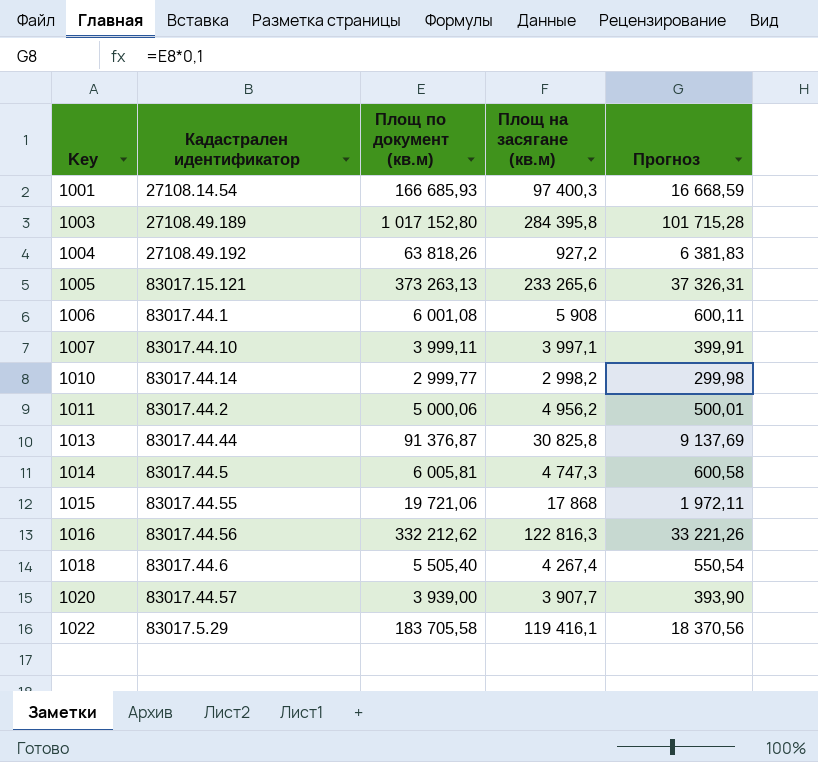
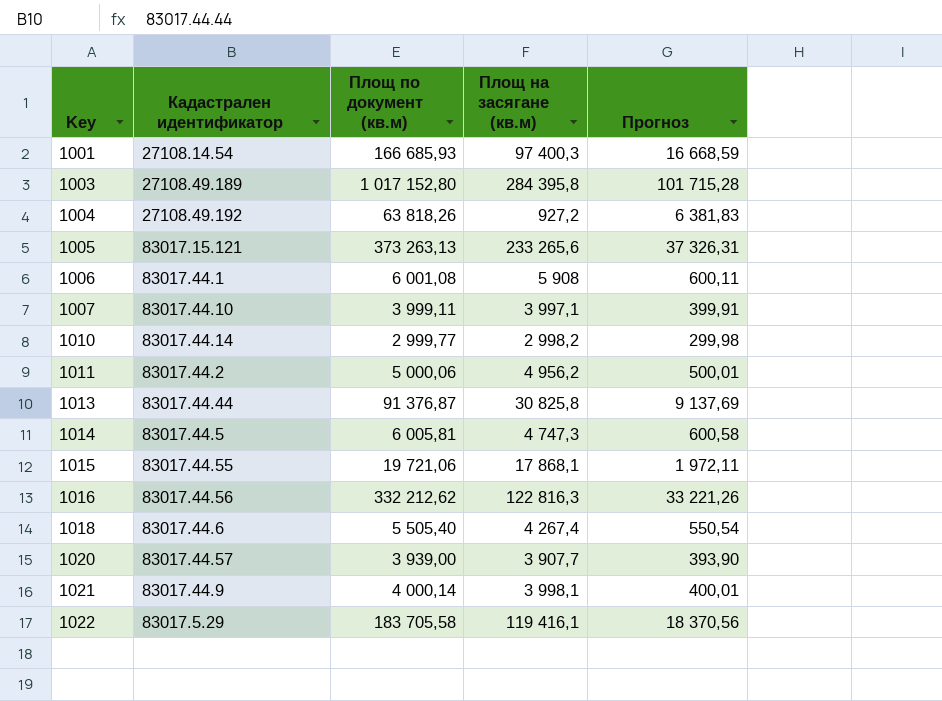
1015 | Площ на засягане (кв.м): 17 868 -> 17 868,1
row 1021: none -> 83017.44.9 | 4 000,14 | 3 998,1 | 400,01

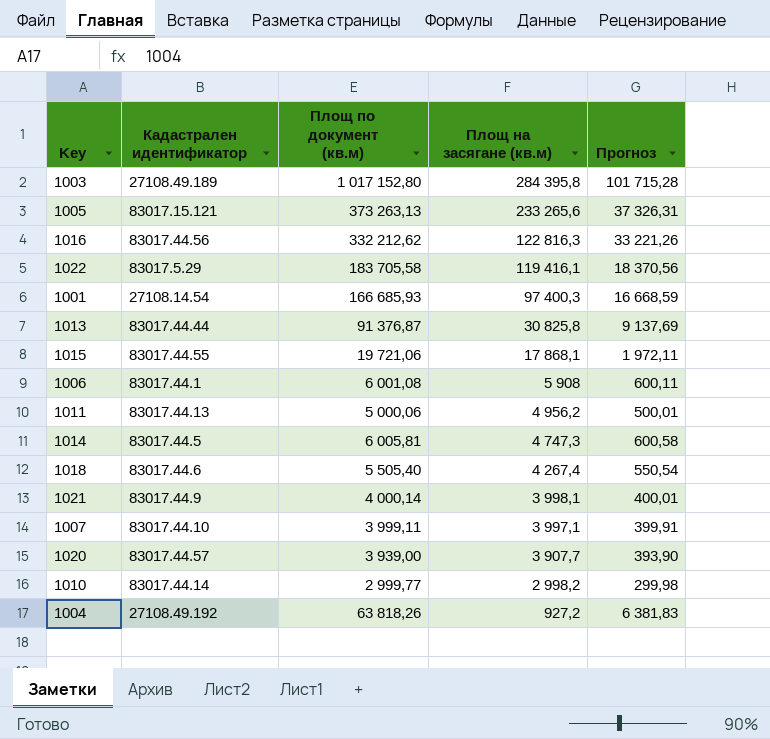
row order: Key ascending -> Площ на засягане (кв.м) descending
1011 | Кадастрален идентификатор: 83017.44.2 -> 83017.44.13

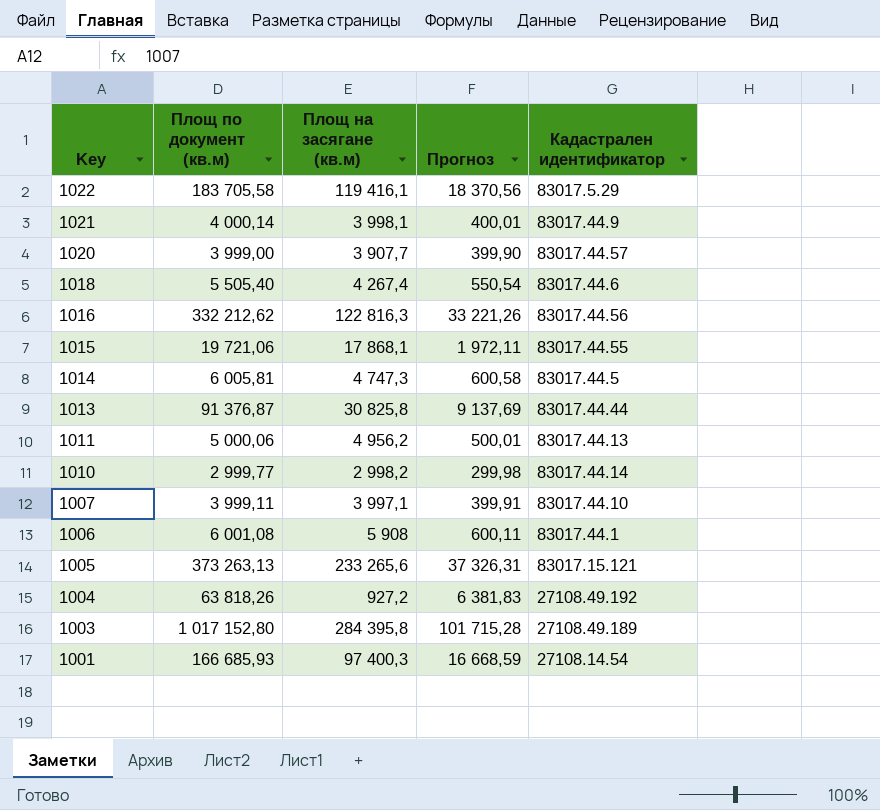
row order: Площ на засягане (кв.м) descending -> Key descending
column Кадастрален идентификатор | position: 2 -> 5
1020 | Площ по документ (кв.м): 3 939,00 -> 3 999,00
1020 | Прогноз: 393,90 -> 399,90

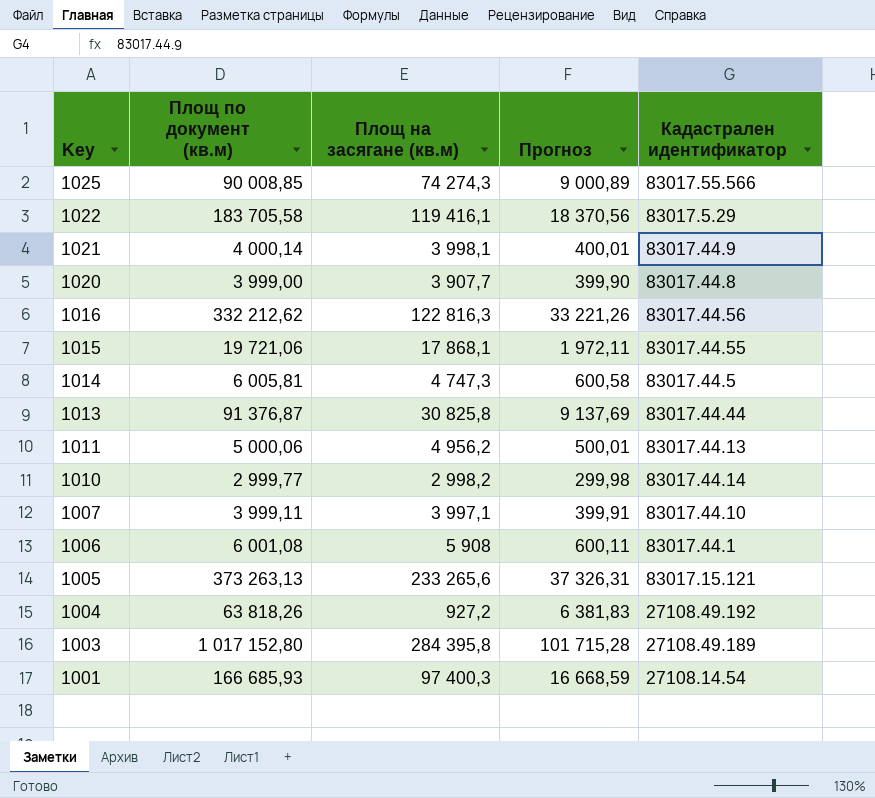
row 1018: 5 505,40 | 4 267,4 | 550,54 | 83017.44.6 -> none
row 1025: none -> 90 008,85 | 74 274,3 | 9 000,89 | 83017.55.566
1020 | Кадастрален идентификатор: 83017.44.57 -> 83017.44.8

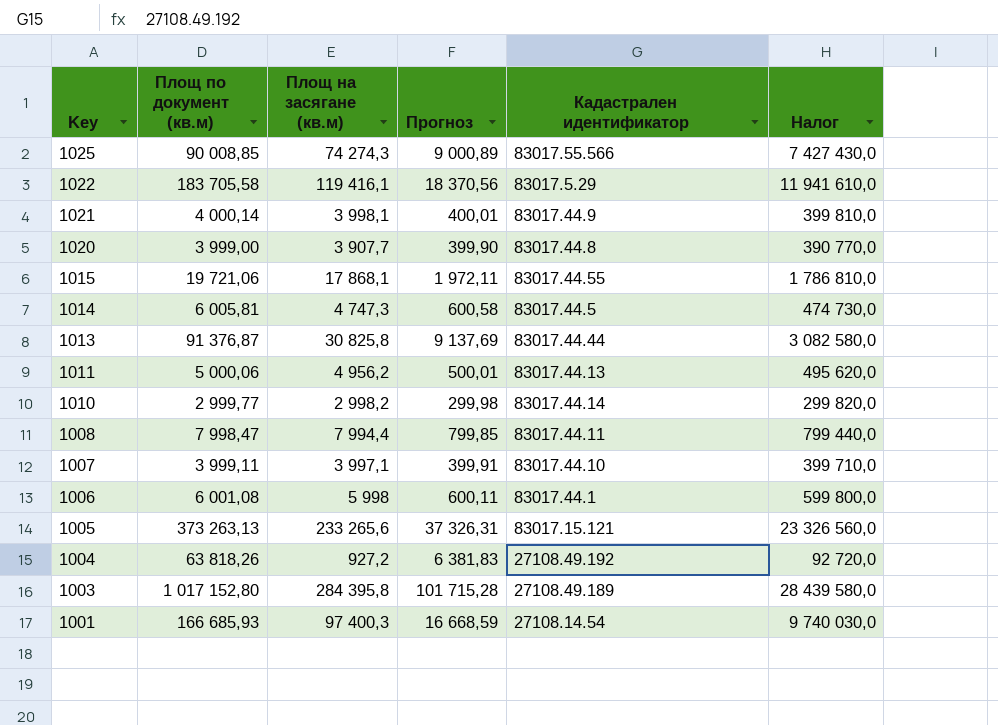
column Налог | formula: none -> [Площ на засягане (кв.м)] * 100
row 1016: 332 212,62 | 122 816,3 | 33 221,26 | 83017.44.56 -> none
row 1008: none -> 7 998,47 | 7 994,4 | 799,85 | 83017.44.11 | 799 440,0
1006 | Площ на засягане (кв.м): 5 908 -> 5 998

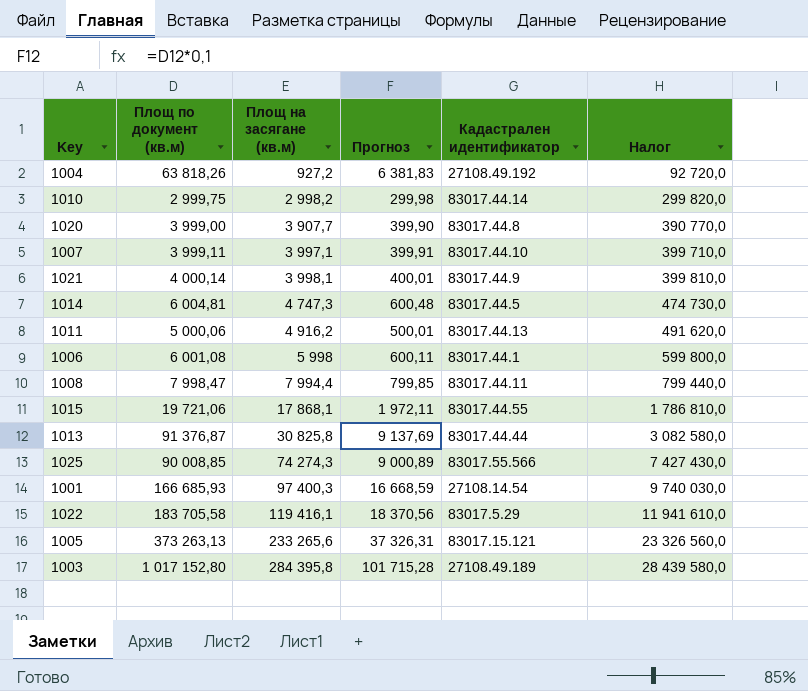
row order: Key descending -> Площ на засягане (кв.м) ascending
1010 | Площ по документ (кв.м): 2 999,77 -> 2 999,75
1014 | Площ по документ (кв.м): 6 005,81 -> 6 004,81
1014 | Прогноз: 600,58 -> 600,48
1011 | Площ на засягане (кв.м): 4 956,2 -> 4 916,2
1011 | Налог: 495 620,0 -> 491 620,0

